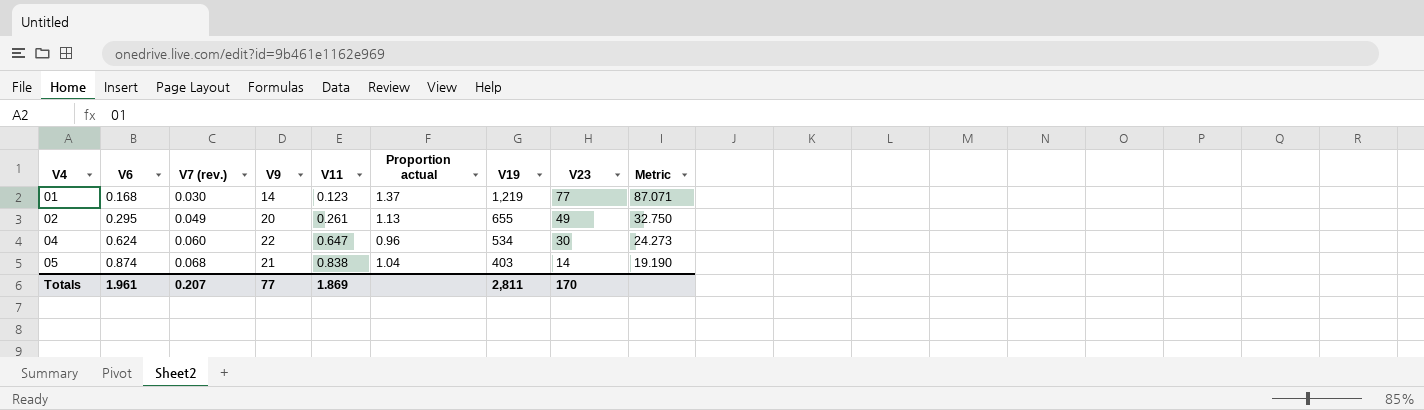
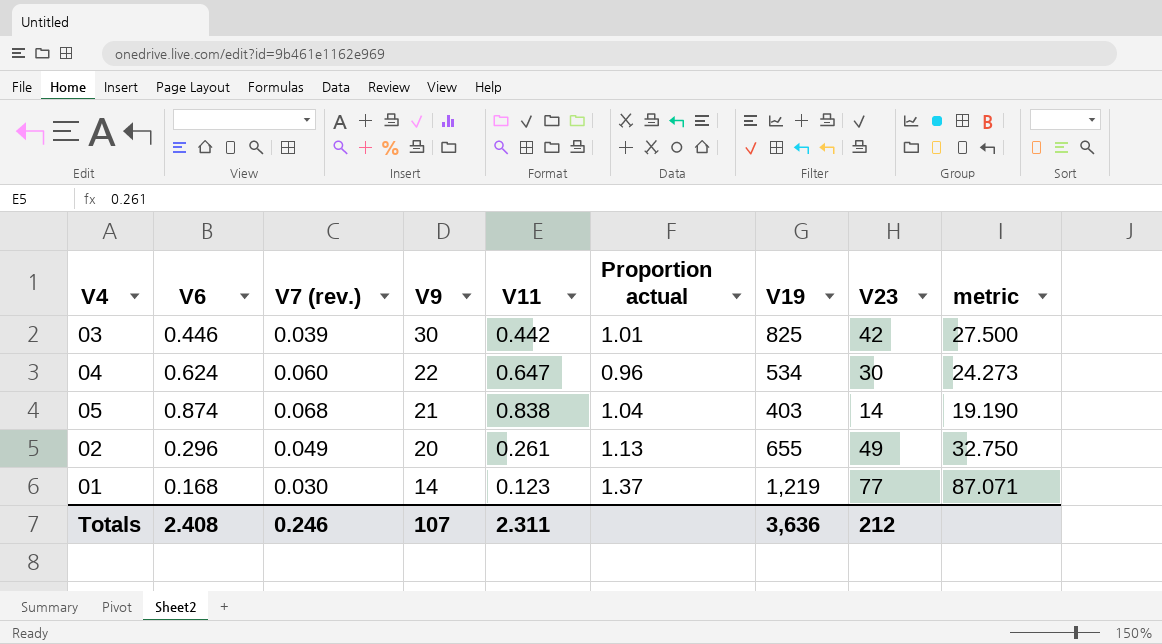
row order: V4 ascending -> V9 descending
column name: Metric -> metric
row 03: none -> 0.446 | 0.039 | 30 | 0.442 | 1.01 | 825 | 42 | 27.500
02 | V6: 0.295 -> 0.296
Totals | V6: 1.961 -> 2.408
Totals | V7 (rev.): 0.207 -> 0.246
Totals | V9: 77 -> 107
Totals | V11: 1.869 -> 2.311
Totals | V19: 2,811 -> 3,636
Totals | V23: 170 -> 212

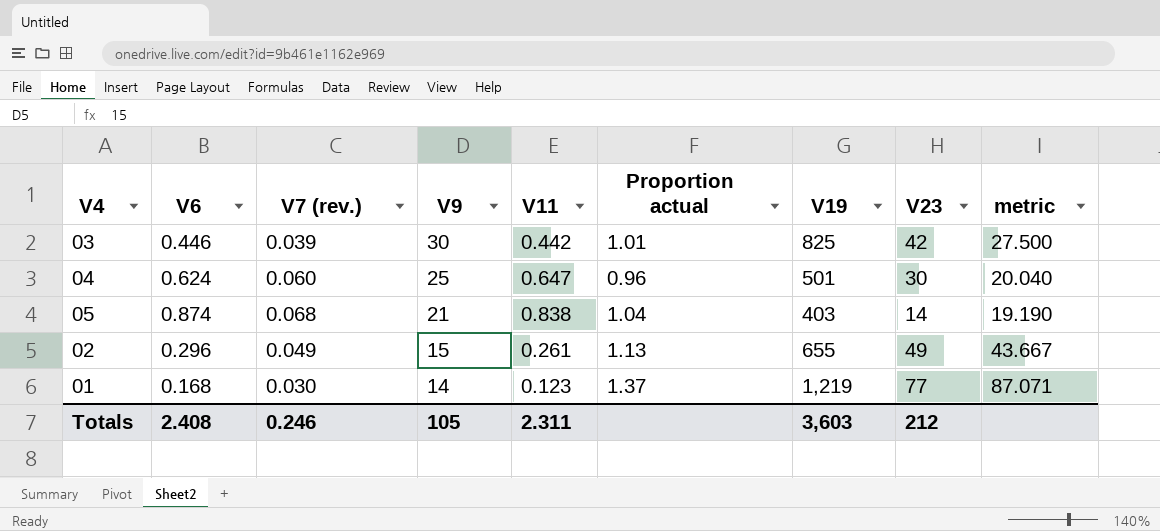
04 | V9: 22 -> 25
04 | V19: 534 -> 501
04 | metric: 24.273 -> 20.040
02 | V9: 20 -> 15
02 | metric: 32.750 -> 43.667
Totals | V9: 107 -> 105
Totals | V19: 3,636 -> 3,603

